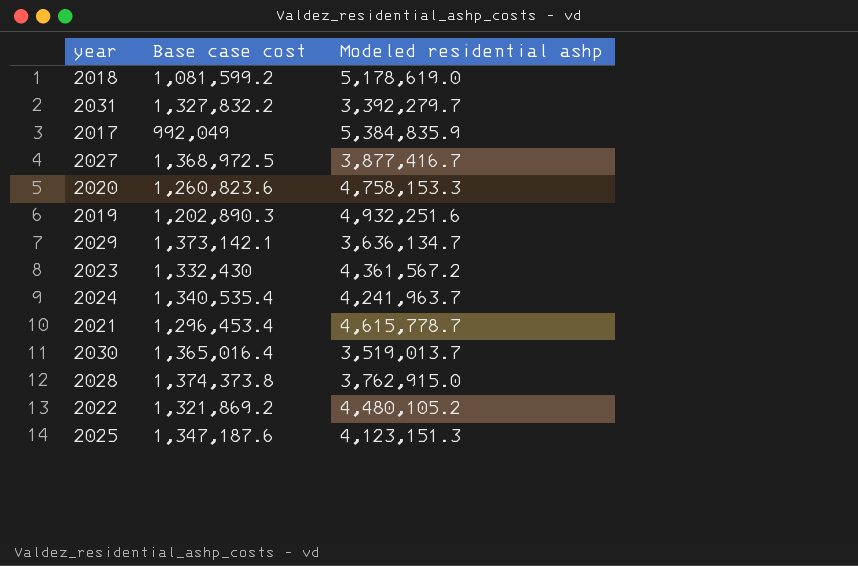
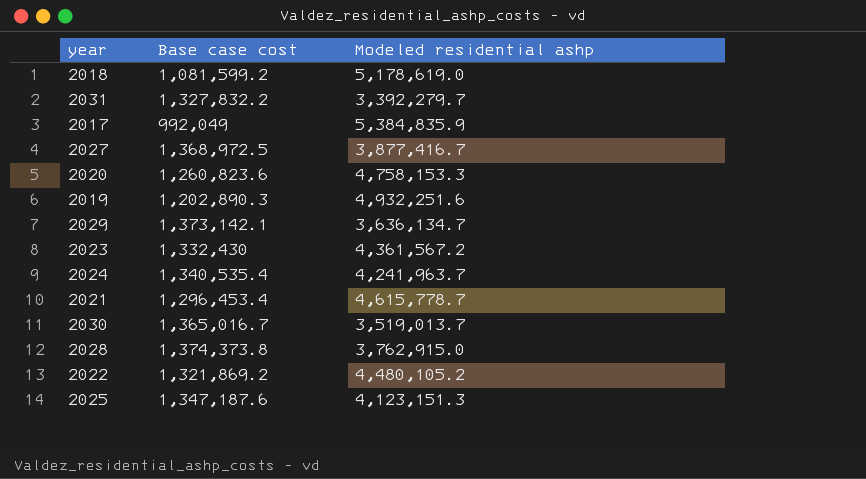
2030 | Base case cost: 1,365,016.4 -> 1,365,016.7

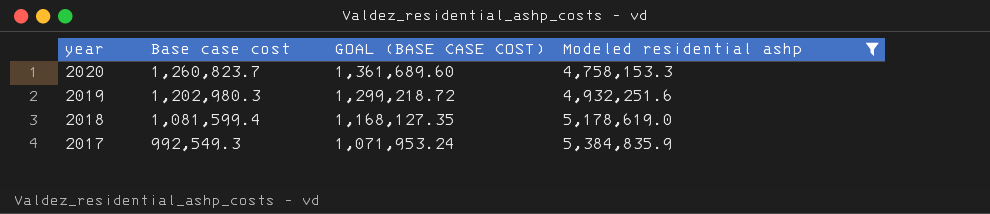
filter: none -> Modeled residential ashp >= 4,758,153.3
row order: none -> year descending
column GOAL (BASE CASE COST) | formula: none -> [Base case cost] * 1.08
2020 | Base case cost: 1,260,823.6 -> 1,260,823.7
2019 | Base case cost: 1,202,890.3 -> 1,202,980.3
2018 | Base case cost: 1,081,599.2 -> 1,081,599.4
2017 | Base case cost: 992,049 -> 992,549.3

